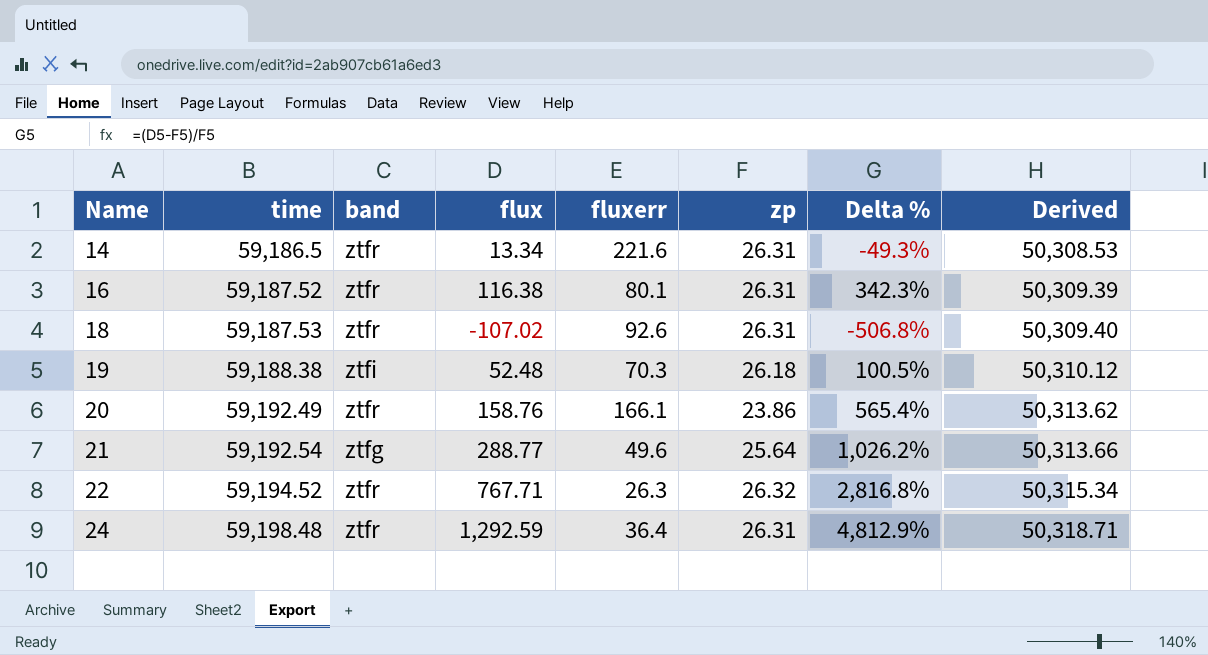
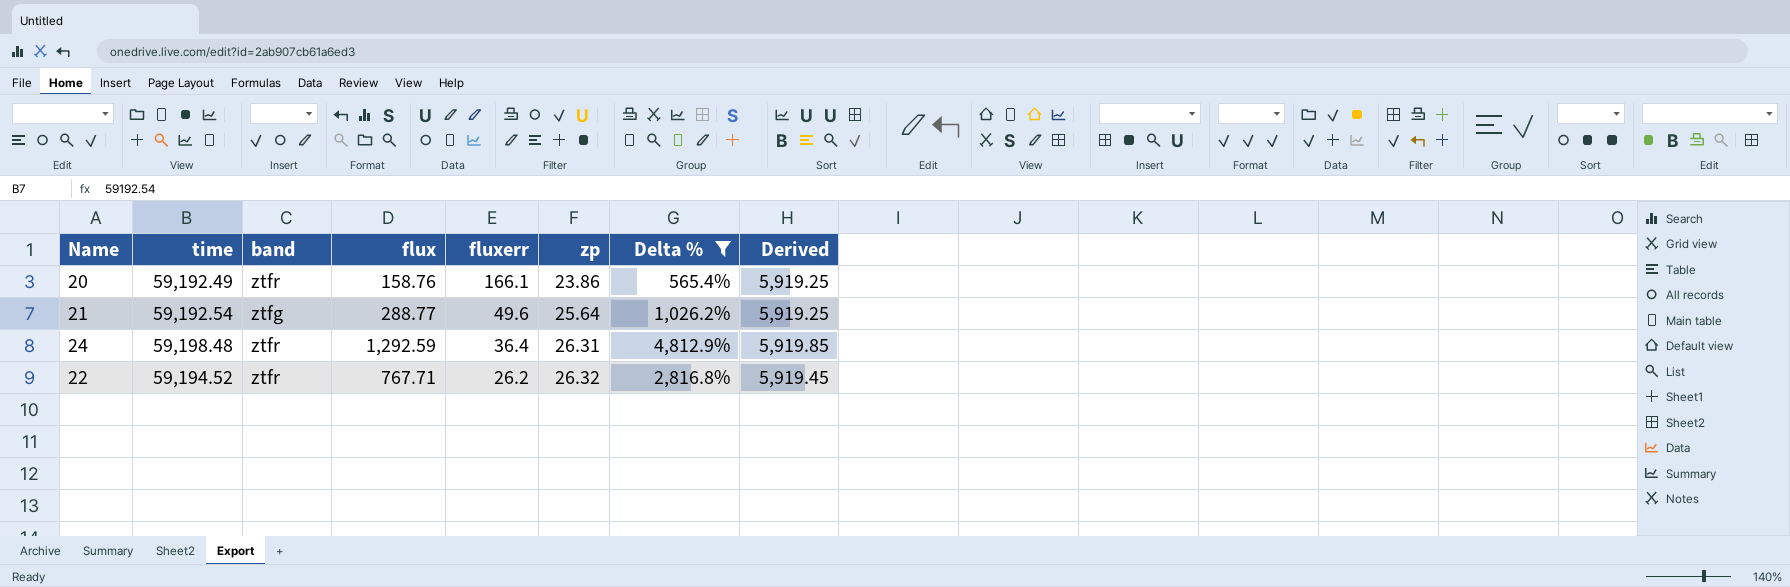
filter: none -> Delta % >= 565.4%
row order: Name ascending -> fluxerr descending
column Derived | formula: [time] * 0.85 -> [time] * 0.1
22 | fluxerr: 26.3 -> 26.2

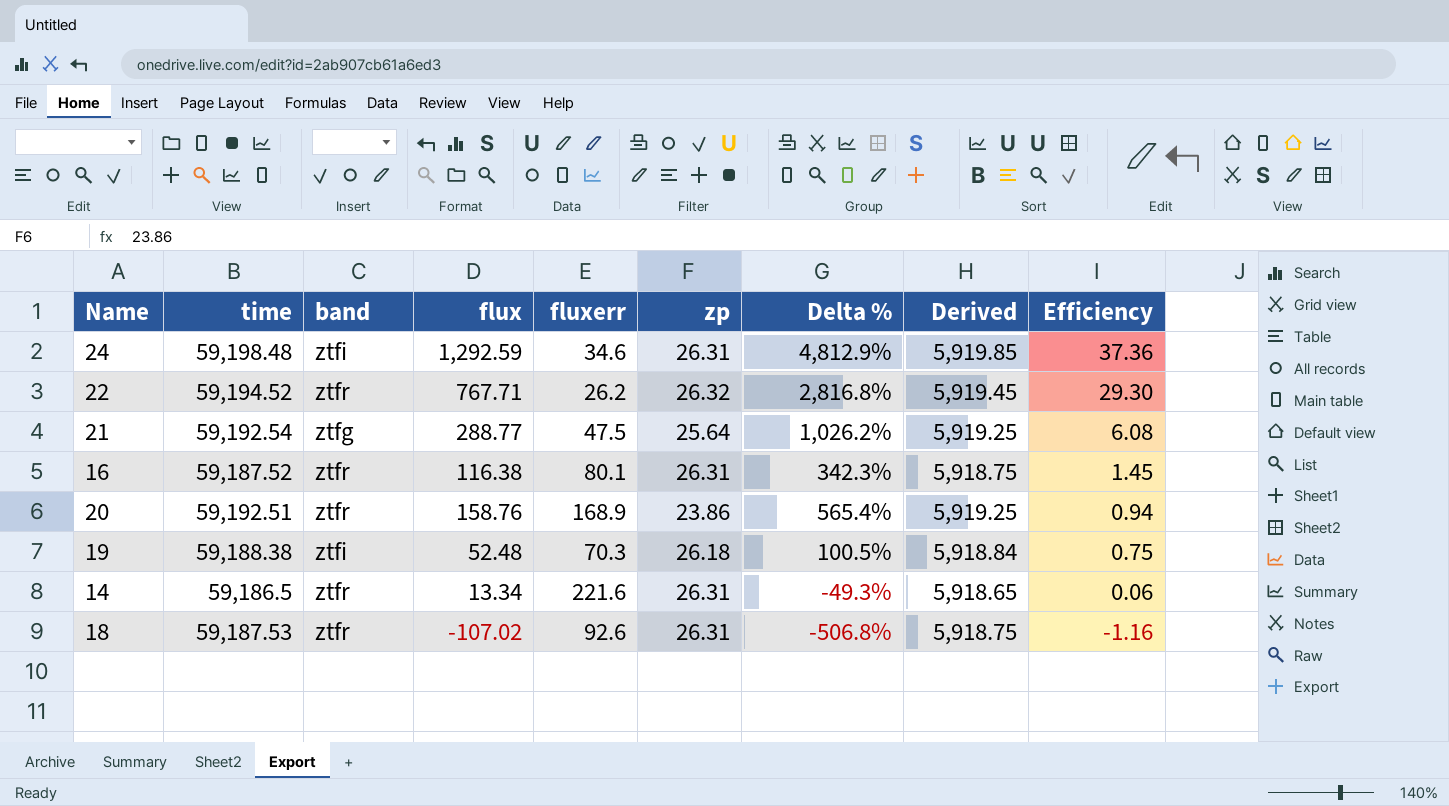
filter: Delta % >= 565.4% -> none
row order: fluxerr descending -> Efficiency descending
column Efficiency | formula: none -> [flux] / [fluxerr]
24 | band: ztfr -> ztfi
24 | fluxerr: 36.4 -> 34.6
21 | fluxerr: 49.6 -> 47.5
20 | time: 59,192.49 -> 59,192.51
20 | fluxerr: 166.1 -> 168.9

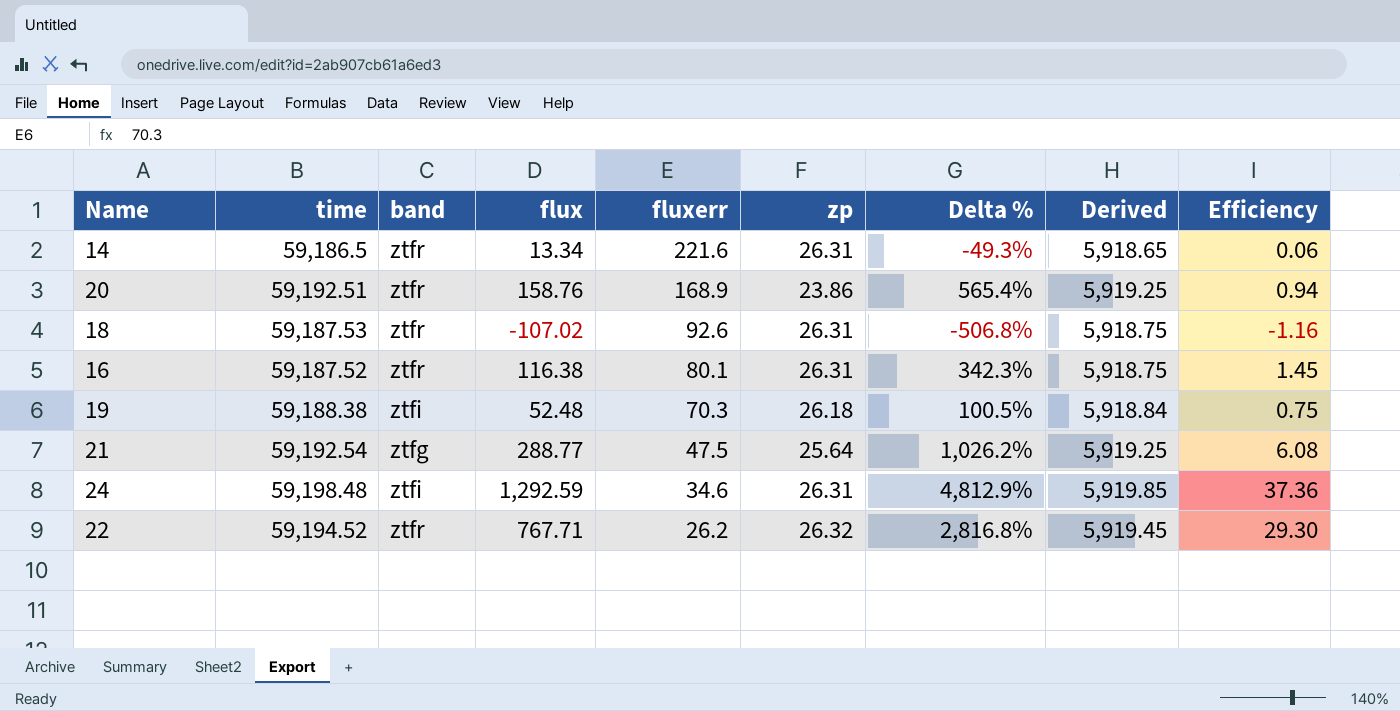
row order: Efficiency descending -> fluxerr descending

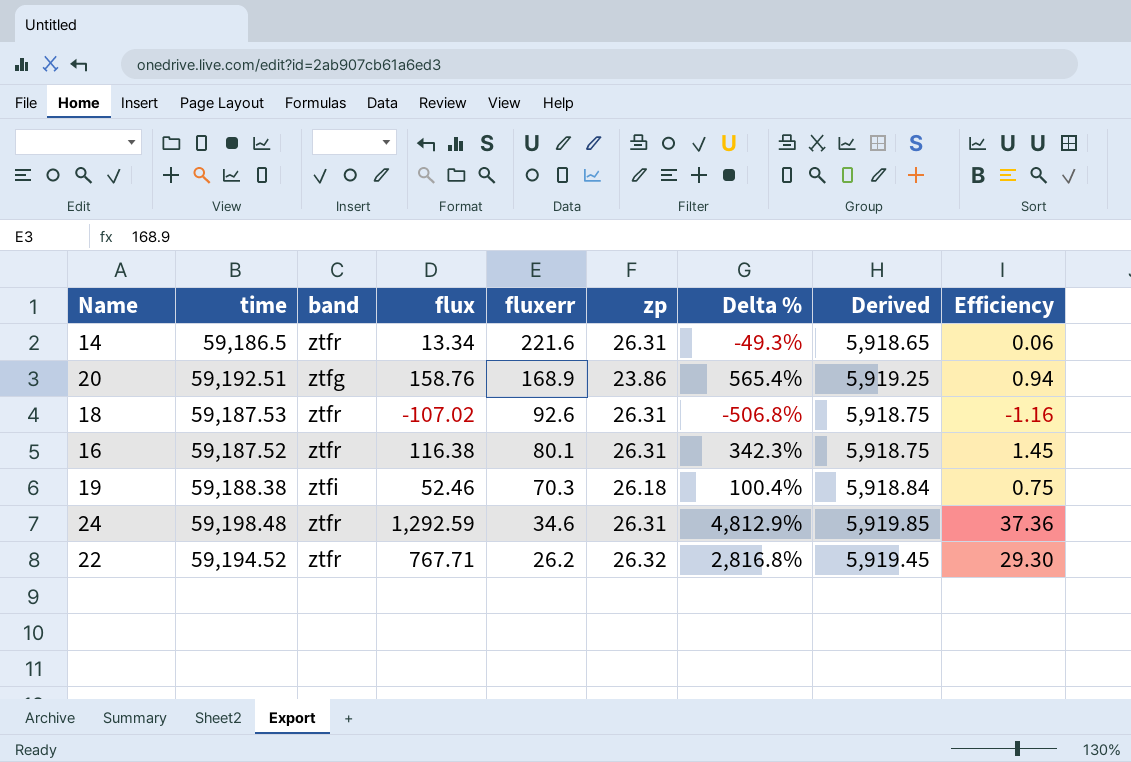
row 21: 59,192.54 | ztfg | 288.77 | 47.5 | 25.64 | 1,026.2% | 5,919.25 | 6.08 -> none
20 | band: ztfr -> ztfg
19 | flux: 52.48 -> 52.46
19 | Delta %: 100.5% -> 100.4%
24 | band: ztfi -> ztfr

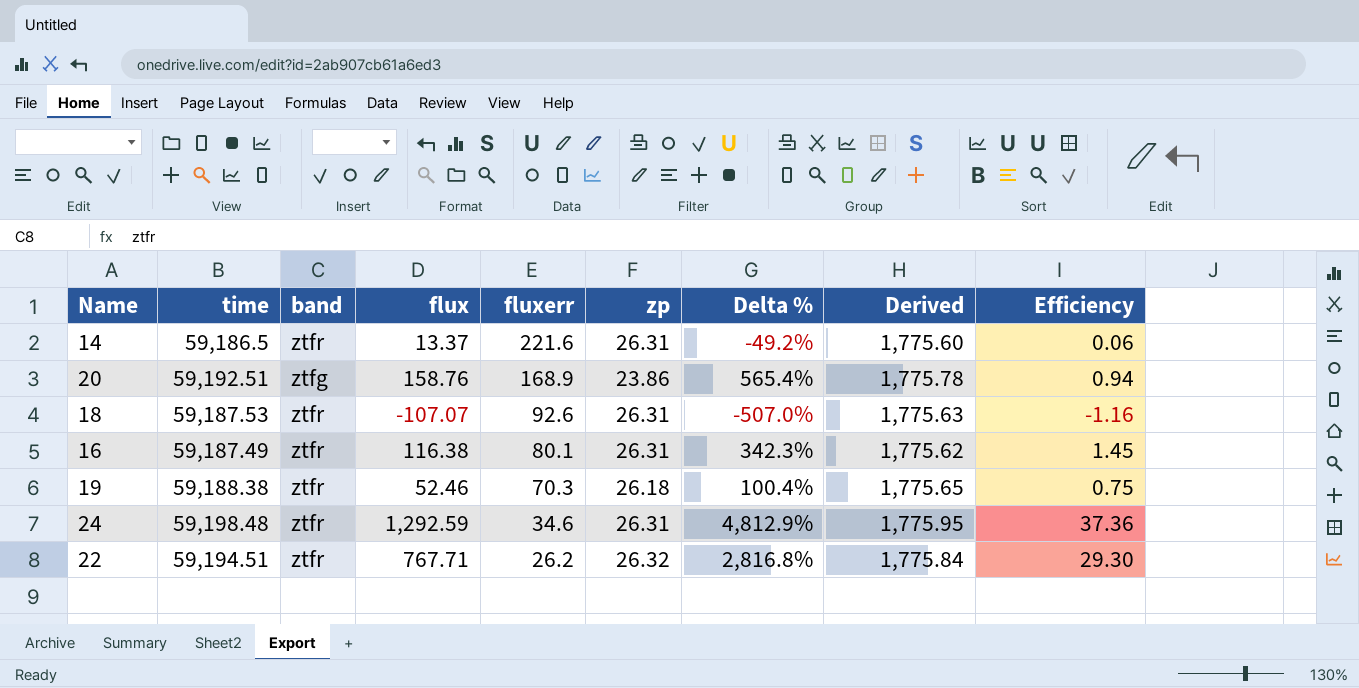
column Derived | formula: [time] * 0.1 -> [time] * 0.03
14 | flux: 13.34 -> 13.37
14 | Delta %: -49.3% -> -49.2%
18 | flux: -107.02 -> -107.07
18 | Delta %: -506.8% -> -507.0%
16 | time: 59,187.52 -> 59,187.49
19 | band: ztfi -> ztfr
22 | time: 59,194.52 -> 59,194.51

